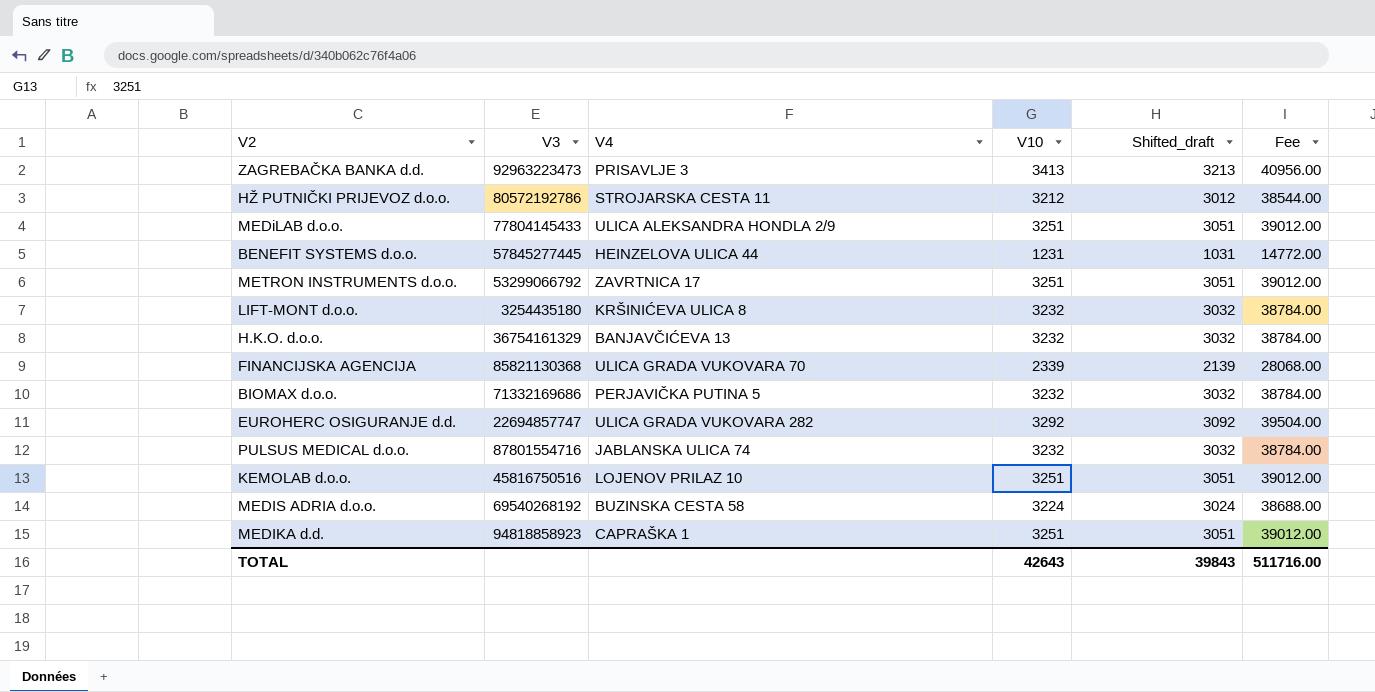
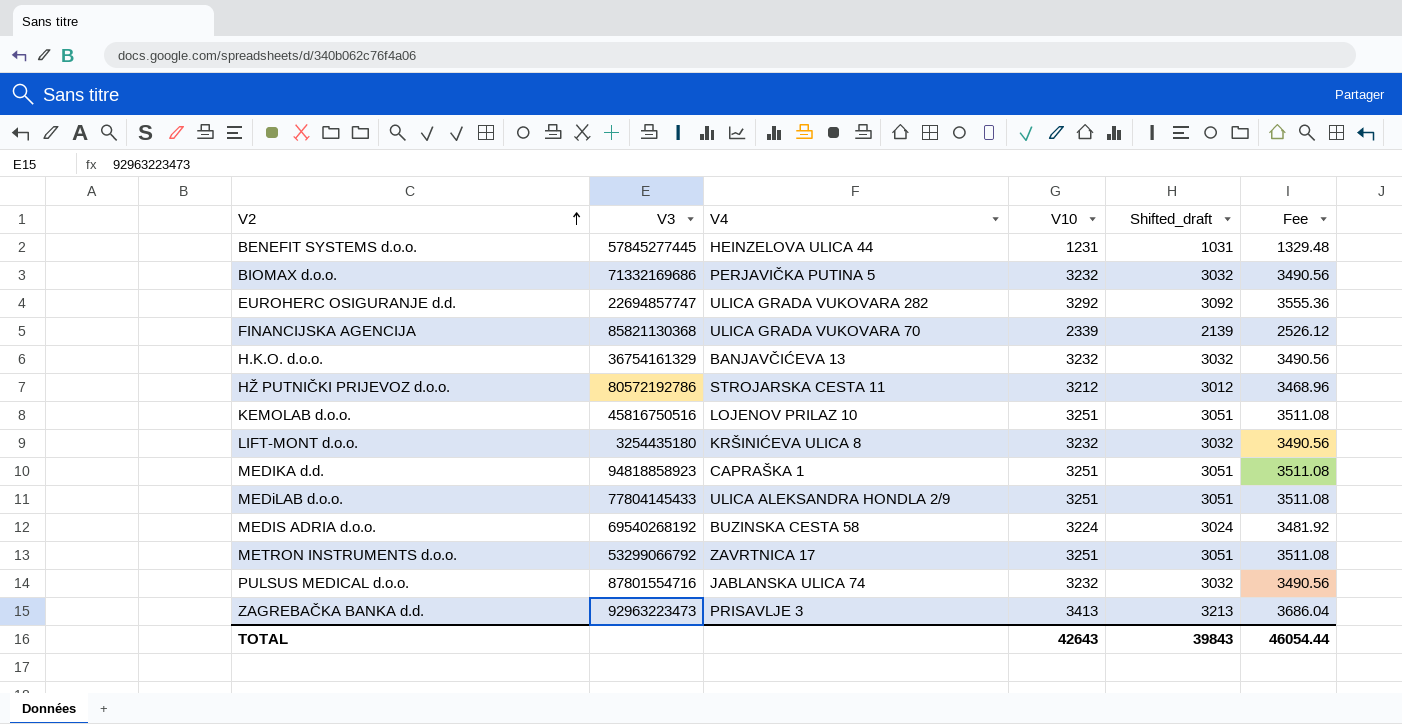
row order: none -> V2 ascending
column Fee | formula: [V10] * 12 -> [V10] * 1.08
TOTAL | Fee: 511716.00 -> 46054.44

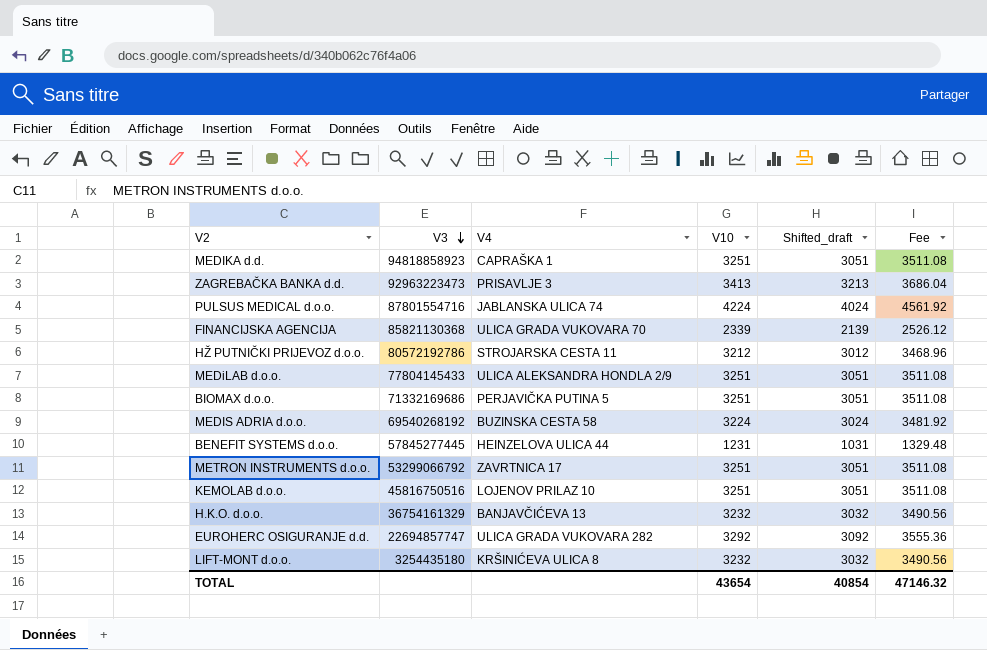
row order: V2 ascending -> V3 descending
PULSUS MEDICAL d.o.o. | V10: 3232 -> 4224
PULSUS MEDICAL d.o.o. | Shifted_draft: 3032 -> 4024
PULSUS MEDICAL d.o.o. | Fee: 3490.56 -> 4561.92
BIOMAX d.o.o. | V10: 3232 -> 3251
BIOMAX d.o.o. | Shifted_draft: 3032 -> 3051
BIOMAX d.o.o. | Fee: 3490.56 -> 3511.08
TOTAL | V10: 42643 -> 43654
TOTAL | Shifted_draft: 39843 -> 40854
TOTAL | Fee: 46054.44 -> 47146.32

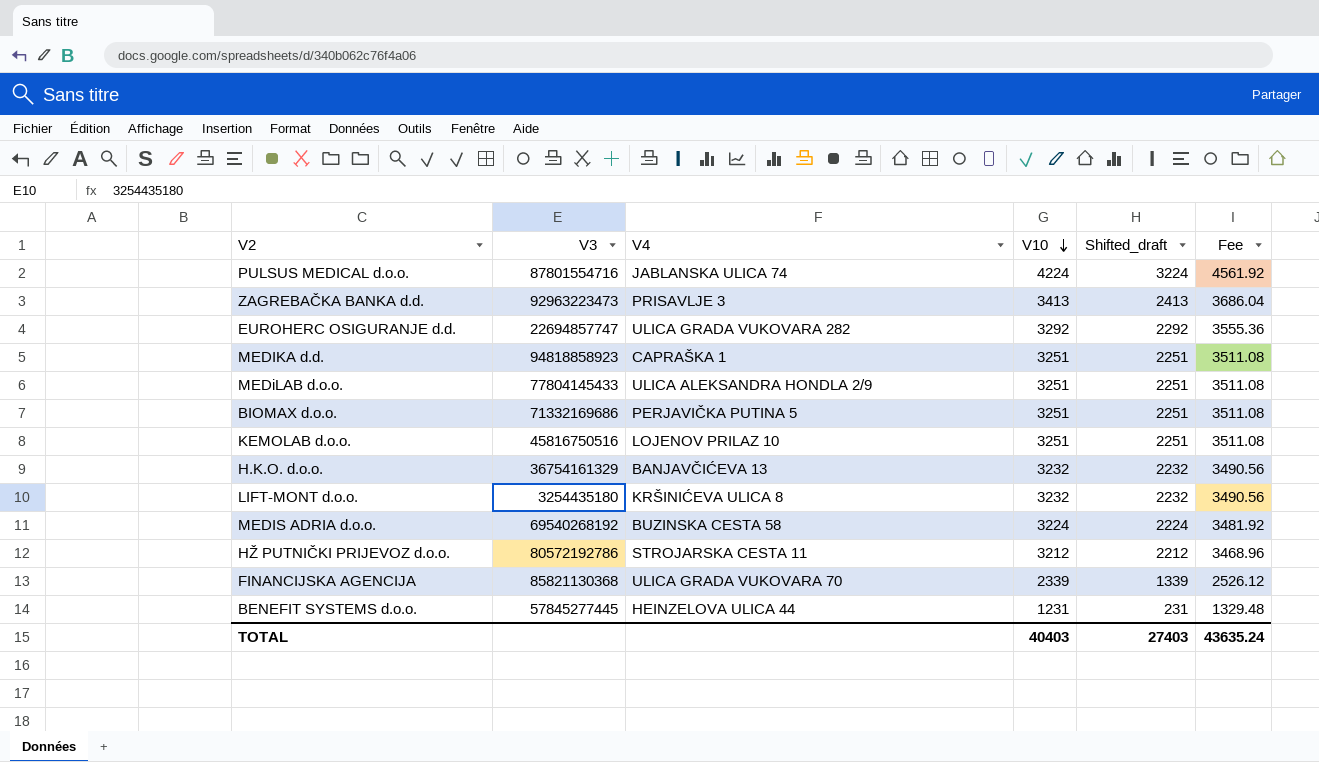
row order: V3 descending -> V10 descending
column Shifted_draft | formula: [V10] - 200 -> [V10] - 1000
row METRON INSTRUMENTS d.o.o.: 53299066792 | ZAVRTNICA 17 | 3251 | 3051 | 3511.08 -> none
TOTAL | V10: 43654 -> 40403
TOTAL | Shifted_draft: 40854 -> 27403
TOTAL | Fee: 47146.32 -> 43635.24

